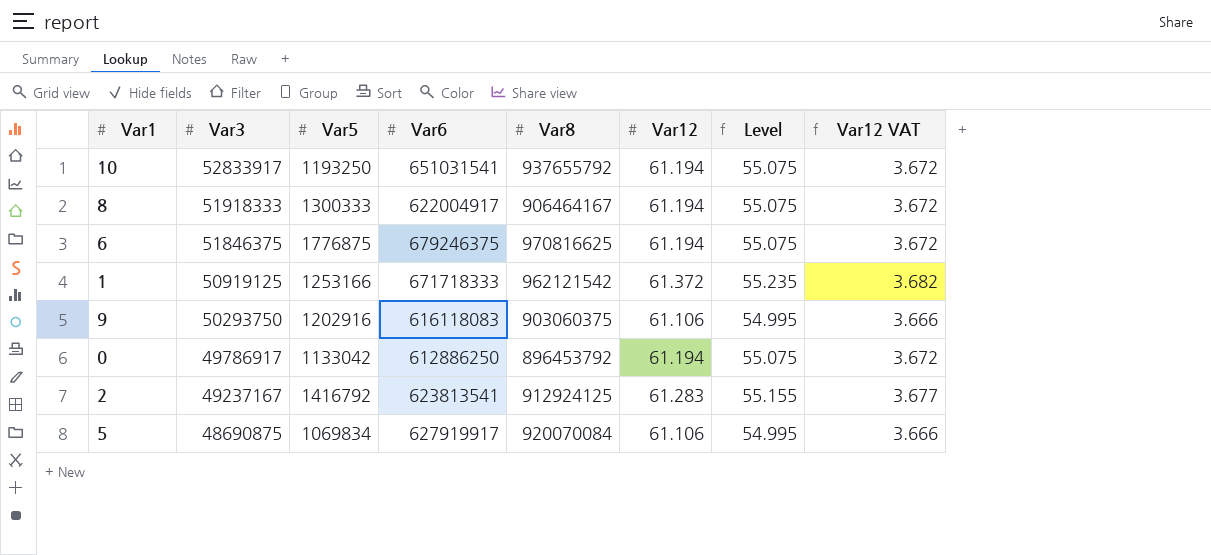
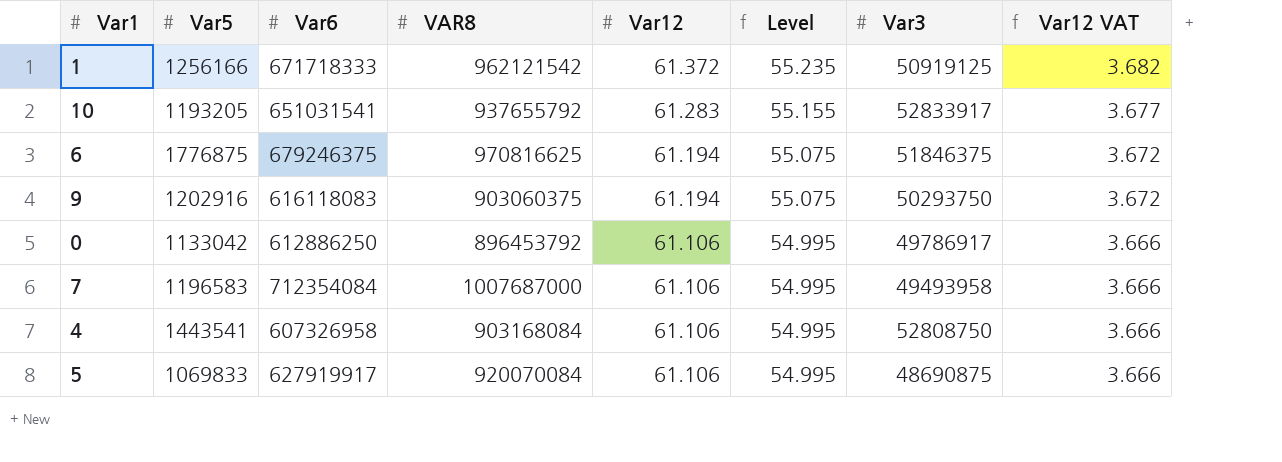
row order: Var3 descending -> Var12 descending
column name: Var8 -> VAR8
column Var3 | position: 2 -> 7
row 8: 51918333 | 1300333 | 622004917 | 906464167 | 61.194 | 55.075 | 3.672 -> none
row 2: 49237167 | 1416792 | 623813541 | 912924125 | 61.283 | 55.155 | 3.677 -> none
1 | Var5: 1253166 -> 1256166
10 | Var5: 1193250 -> 1193205
10 | Var12: 61.194 -> 61.283
10 | Level: 55.075 -> 55.155
10 | Var12 VAT: 3.672 -> 3.677
9 | Var12: 61.106 -> 61.194
9 | Level: 54.995 -> 55.075
9 | Var12 VAT: 3.666 -> 3.672
0 | Var12: 61.194 -> 61.106
0 | Level: 55.075 -> 54.995
0 | Var12 VAT: 3.672 -> 3.666
row 7: none -> 1196583 | 712354084 | 1007687000 | 61.106 | 54.995 | 49493958 | 3.666
row 4: none -> 1443541 | 607326958 | 903168084 | 61.106 | 54.995 | 52808750 | 3.666
5 | Var5: 1069834 -> 1069833

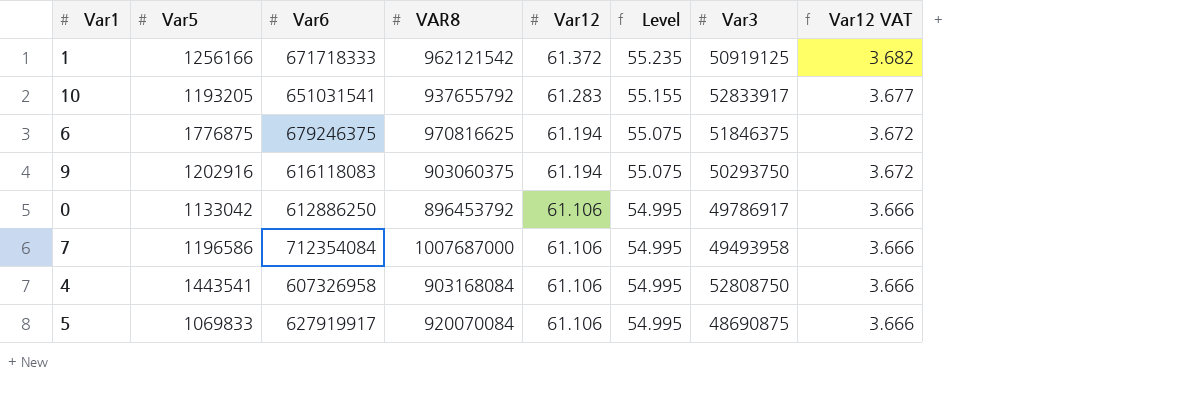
7 | Var5: 1196583 -> 1196586

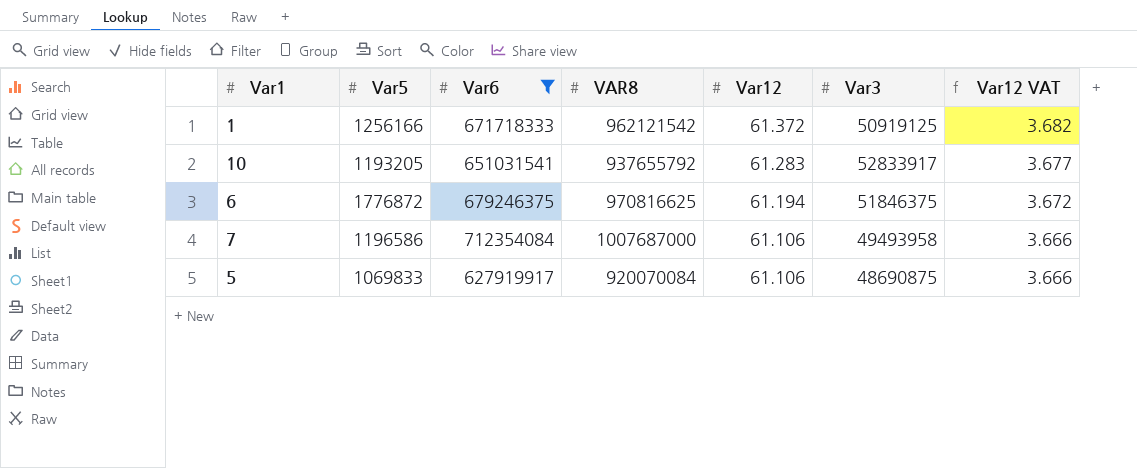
filter: none -> Var6 >= 627919917
column Level | formula: [Var12] * 0.9 -> none
6 | Var5: 1776875 -> 1776872

